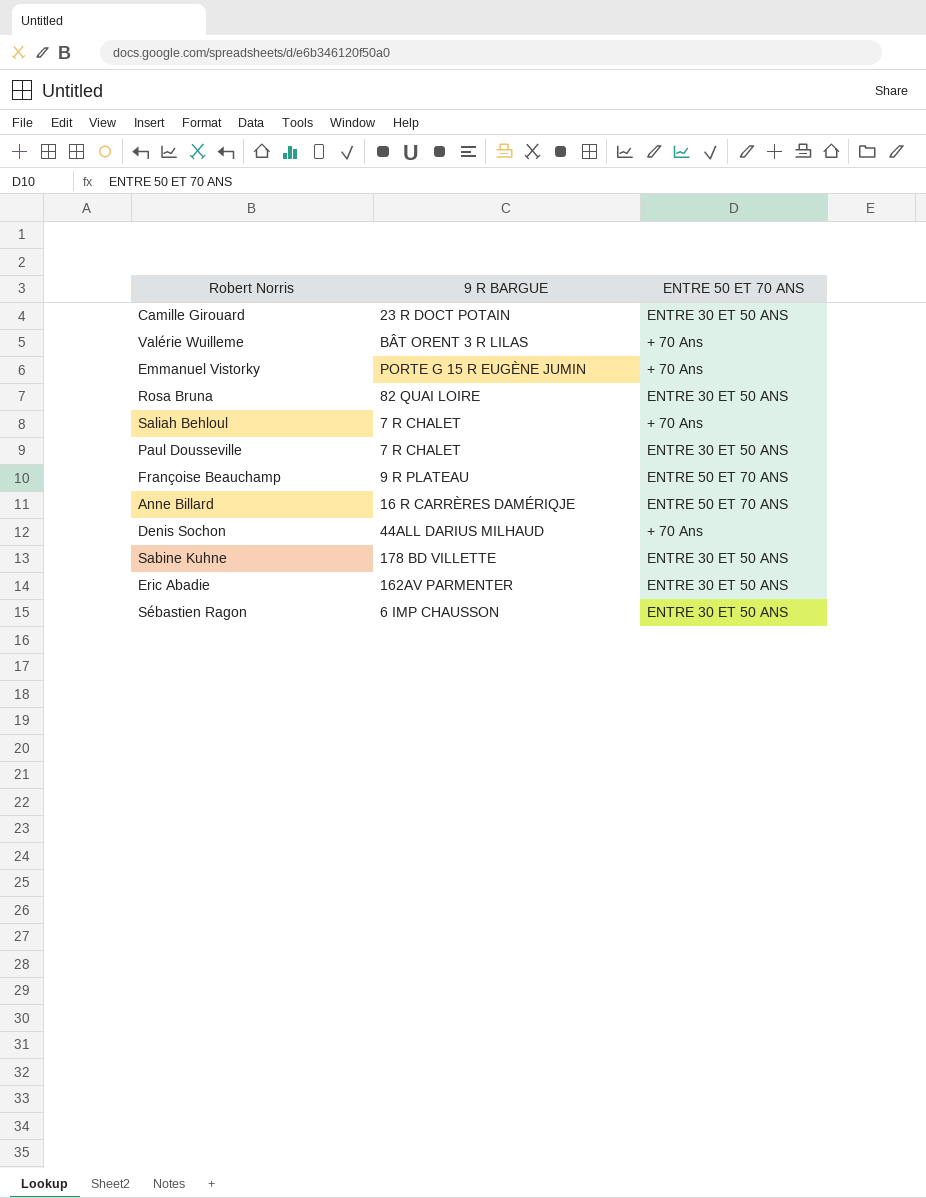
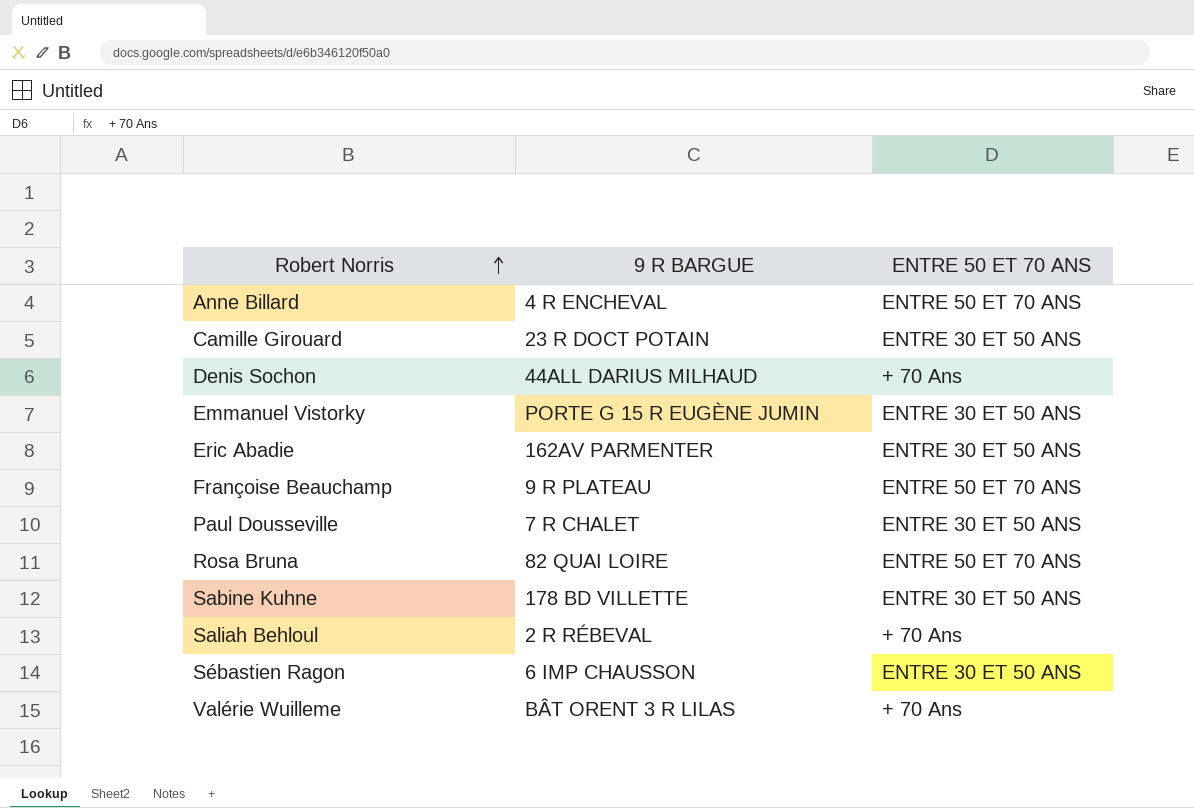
row order: none -> Robert Norris ascending
Anne Billard | 9 R BARGUE: 16 R CARRÈRES DAMÉRIQJE -> 4 R ENCHEVAL
Emmanuel Vistorky | ENTRE 50 ET 70 ANS: + 70 Ans -> ENTRE 30 ET 50 ANS
Rosa Bruna | ENTRE 50 ET 70 ANS: ENTRE 30 ET 50 ANS -> ENTRE 50 ET 70 ANS
Saliah Behloul | 9 R BARGUE: 7 R CHALET -> 2 R RÉBEVAL

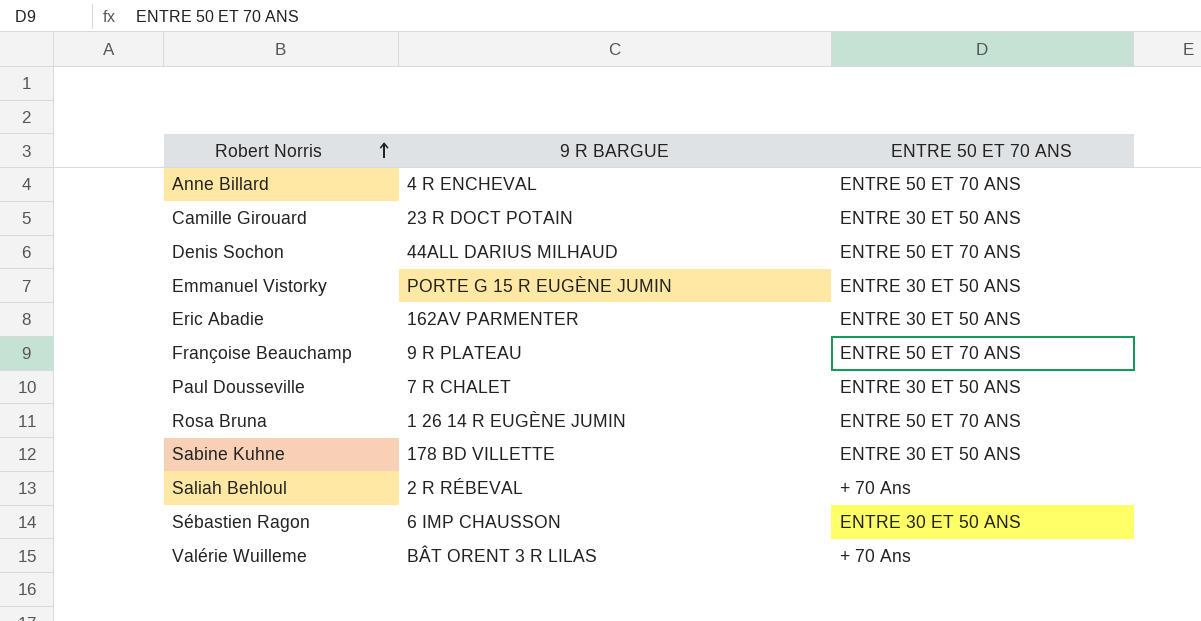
Denis Sochon | ENTRE 50 ET 70 ANS: + 70 Ans -> ENTRE 50 ET 70 ANS
Rosa Bruna | 9 R BARGUE: 82 QUAI LOIRE -> 1 26 14 R EUGÈNE JUMIN

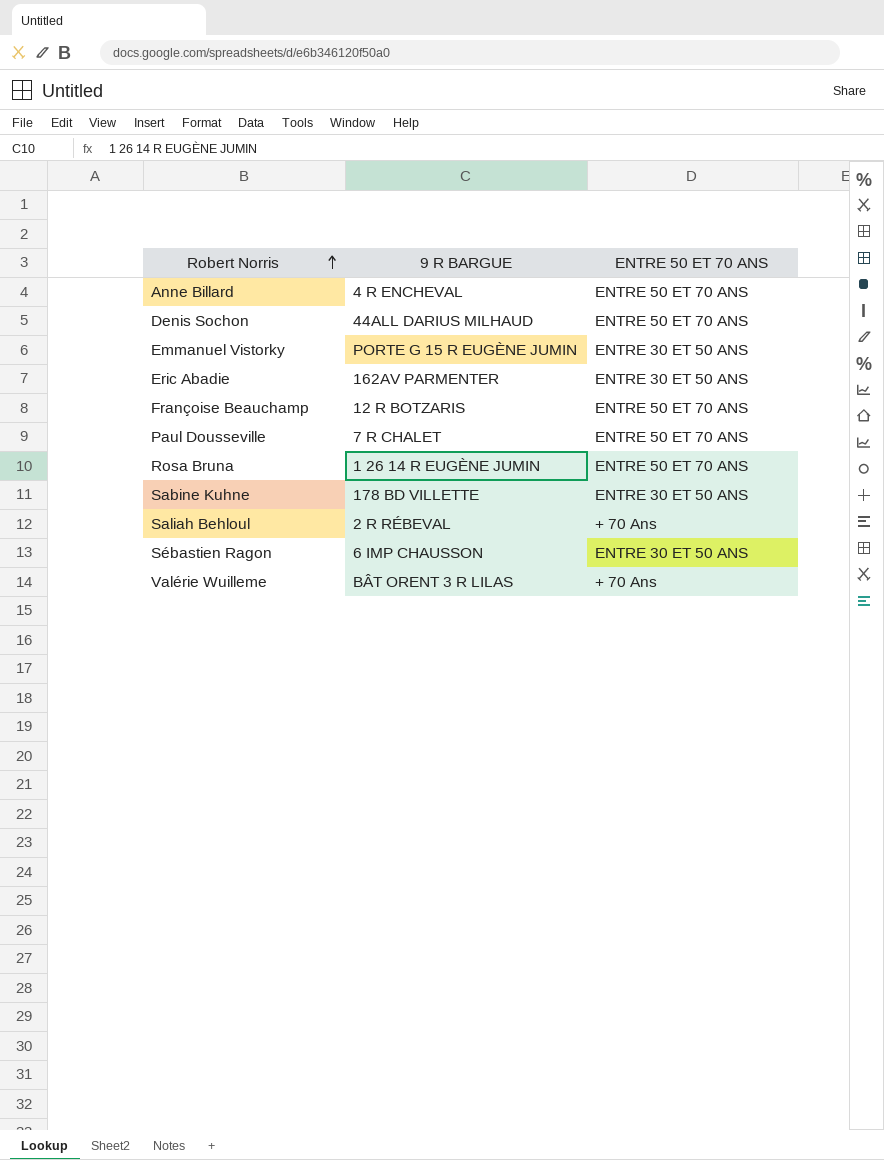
row Camille Girouard: 23 R DOCT POTAIN | ENTRE 30 ET 50 ANS -> none
Françoise Beauchamp | 9 R BARGUE: 9 R PLATEAU -> 12 R BOTZARIS
Paul Dousseville | ENTRE 50 ET 70 ANS: ENTRE 30 ET 50 ANS -> ENTRE 50 ET 70 ANS

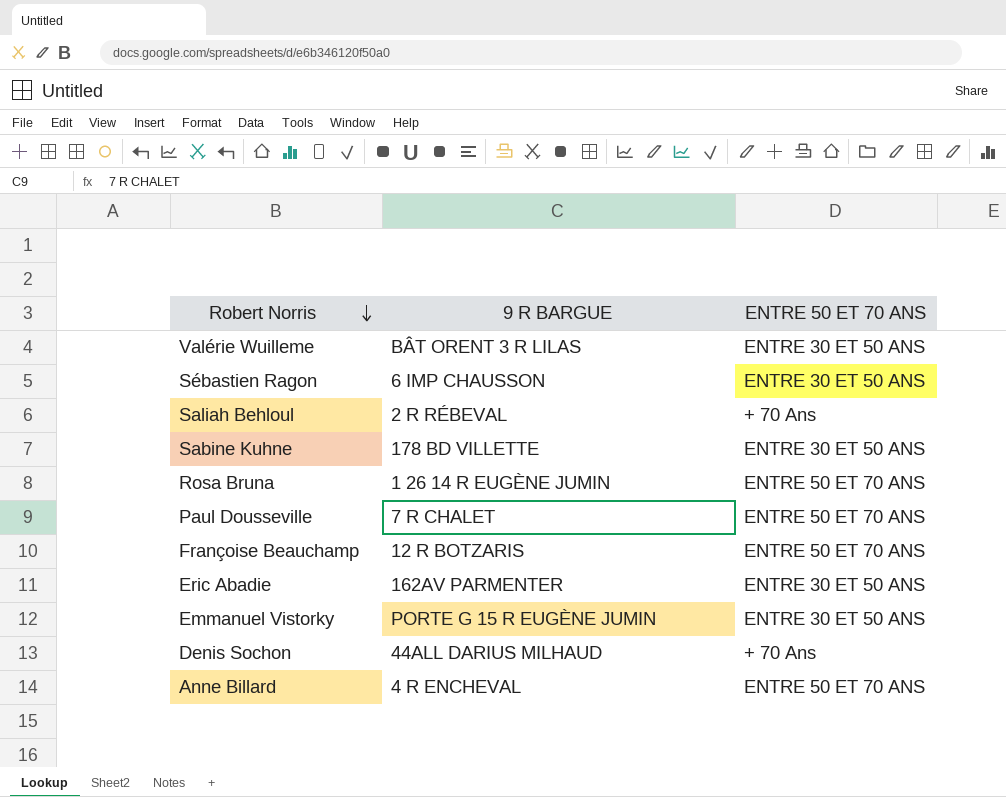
row order: Robert Norris ascending -> Robert Norris descending
Valérie Wuilleme | ENTRE 50 ET 70 ANS: + 70 Ans -> ENTRE 30 ET 50 ANS
Denis Sochon | ENTRE 50 ET 70 ANS: ENTRE 50 ET 70 ANS -> + 70 Ans

